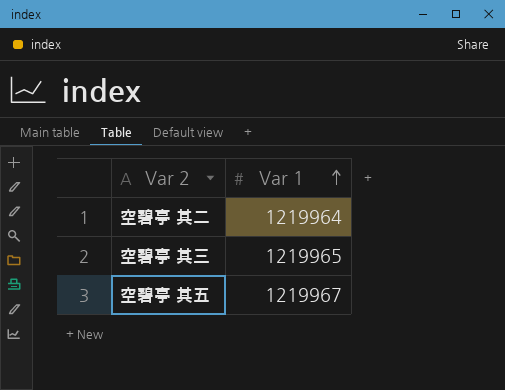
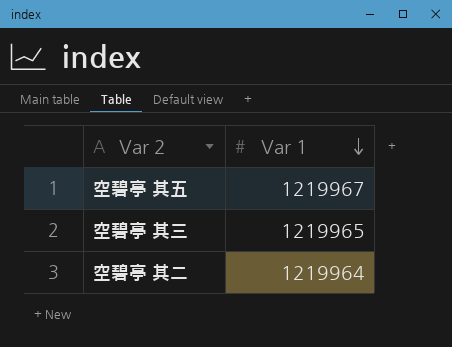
row order: Var 1 ascending -> Var 1 descending

